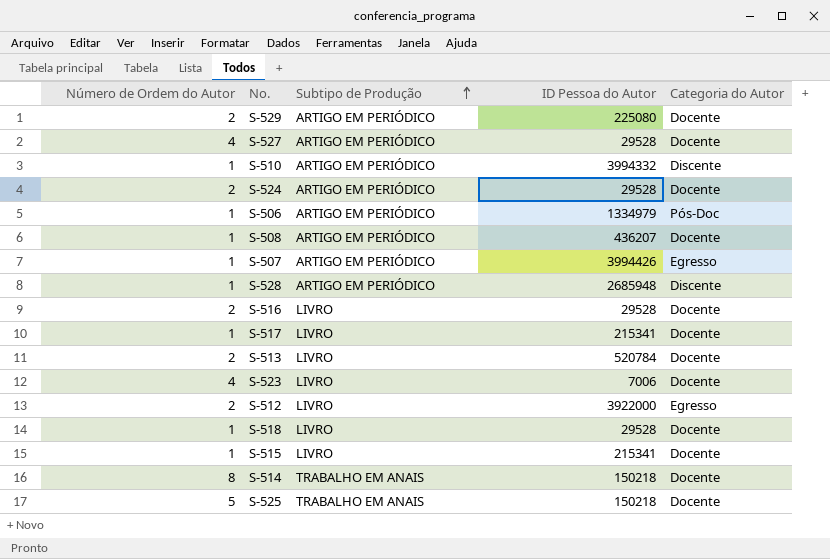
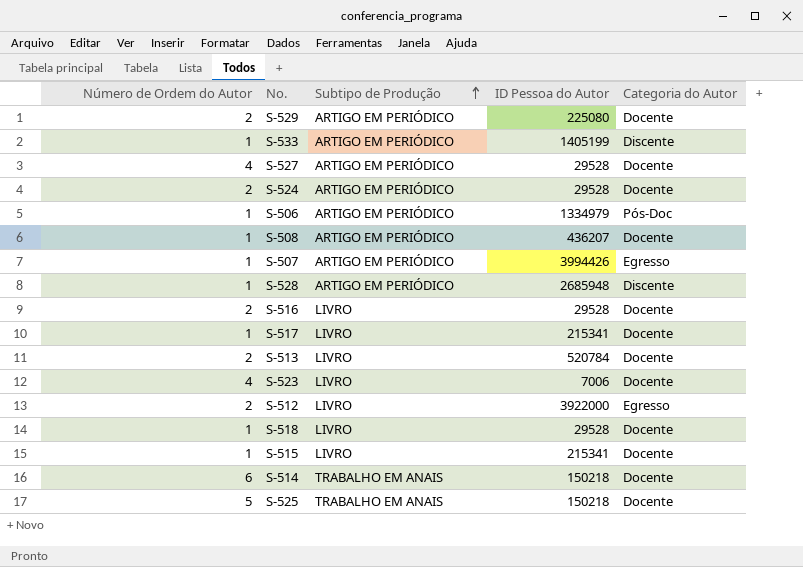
row S-510: 1 | ARTIGO EM PERIÓDICO | 3994332 | Discente -> none
row S-533: none -> 1 | ARTIGO EM PERIÓDICO | 1405199 | Discente
S-514 | Número de Ordem do Autor: 8 -> 6

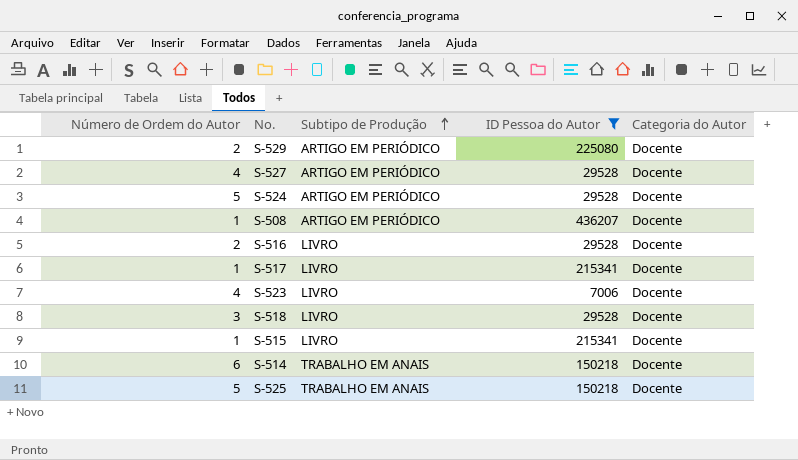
filter: none -> ID Pessoa do Autor <= 436207
S-524 | Número de Ordem do Autor: 2 -> 5
S-518 | Número de Ordem do Autor: 1 -> 3

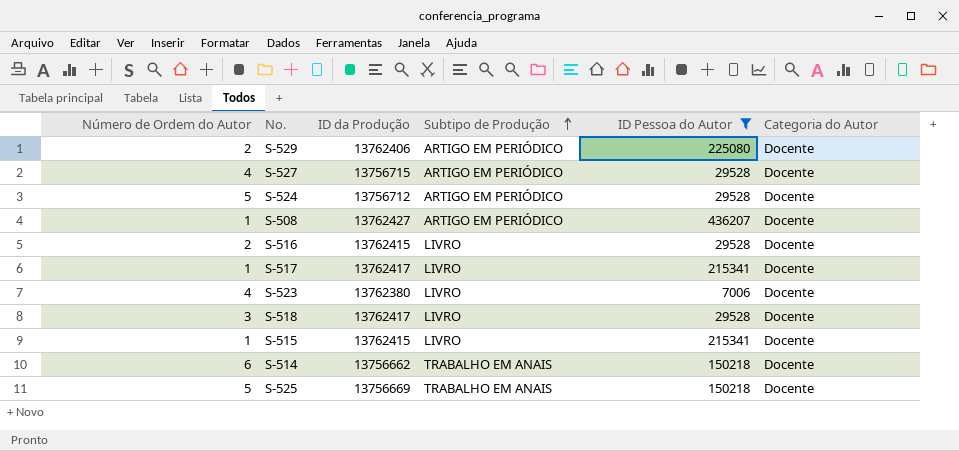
column ID da Produção | position: none -> 3

